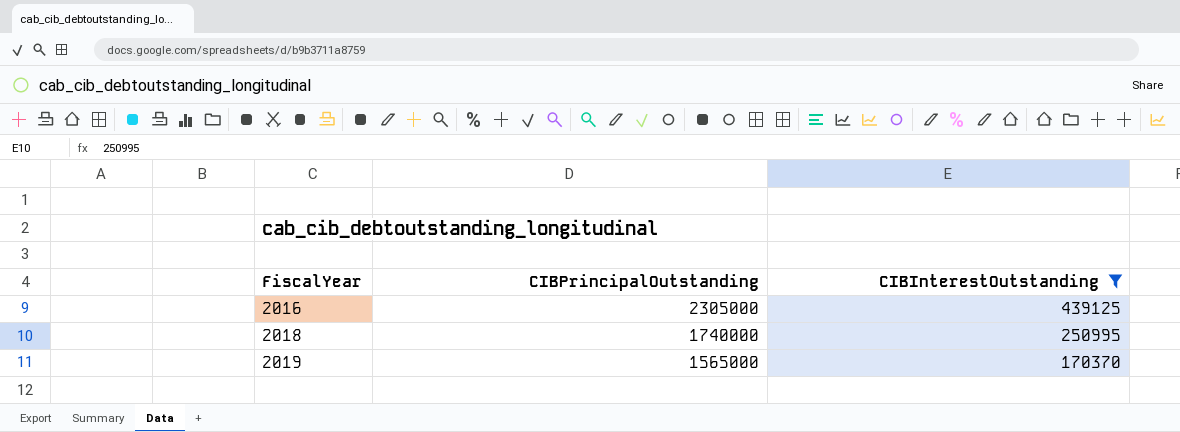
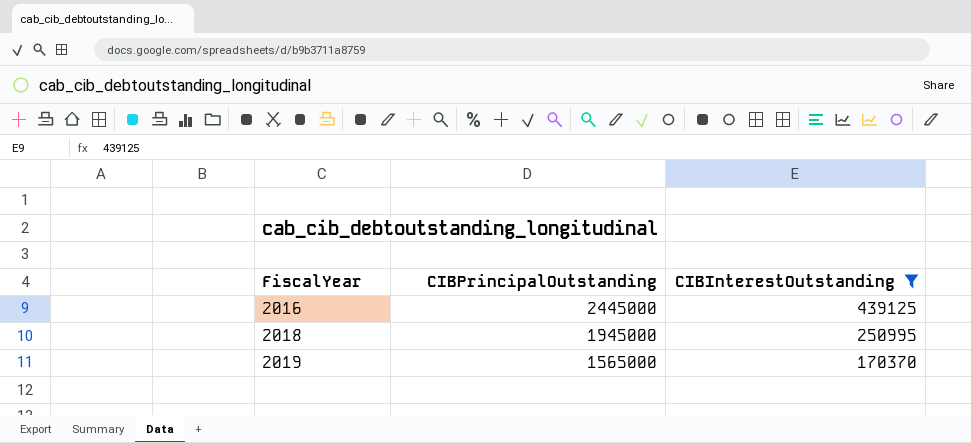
2016 | CIBPrincipalOutstanding: 2305000 -> 2445000
2018 | CIBPrincipalOutstanding: 1740000 -> 1945000

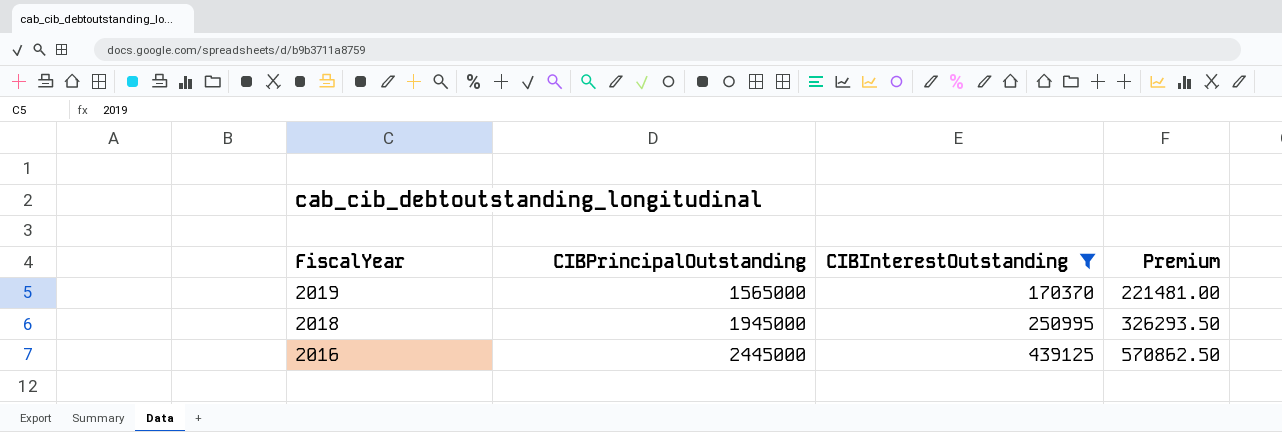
row order: FiscalYear ascending -> FiscalYear descending
column Premium | formula: none -> [CIBInterestOutstanding] * 1.3

